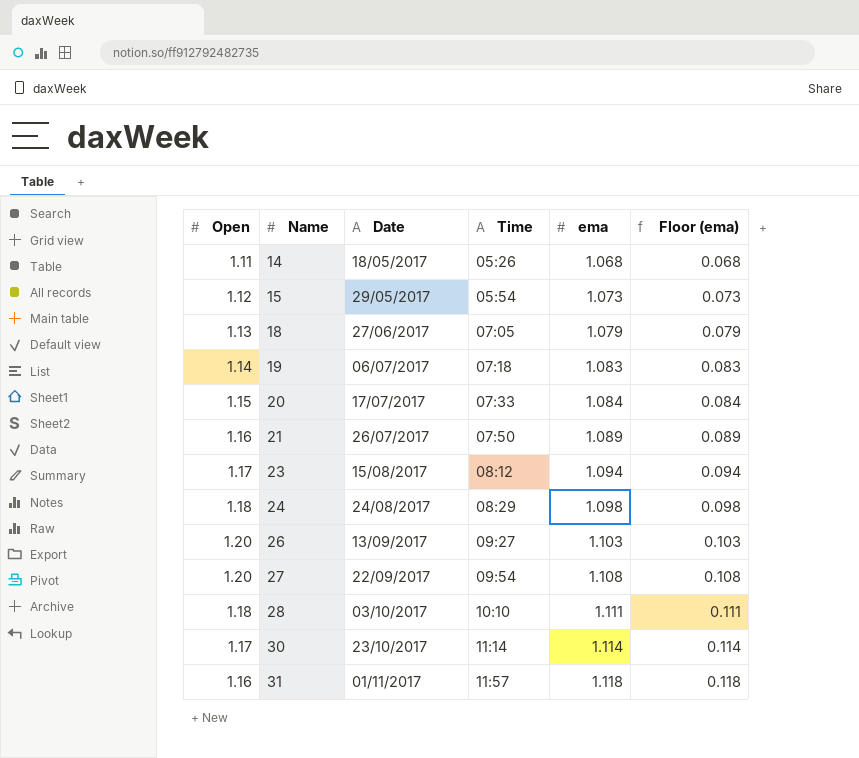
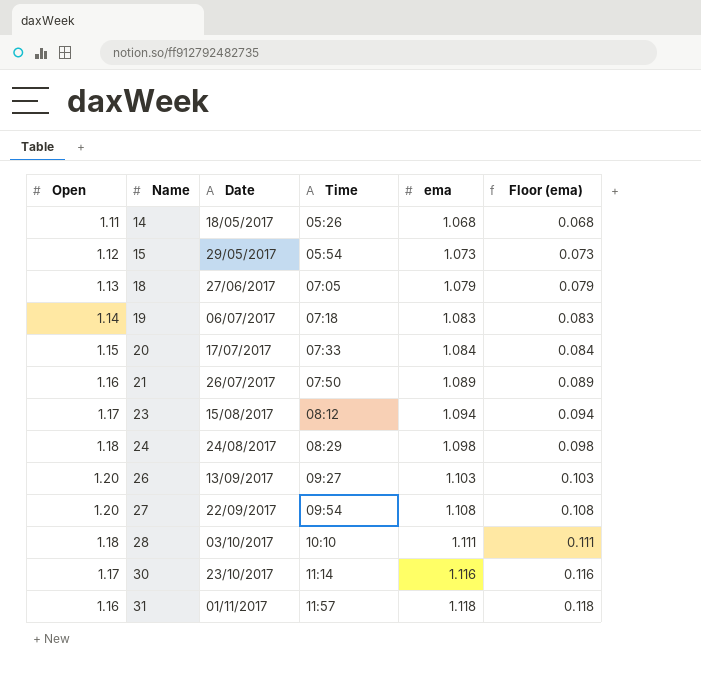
30 | ema: 1.114 -> 1.116
30 | Floor (ema): 0.114 -> 0.116

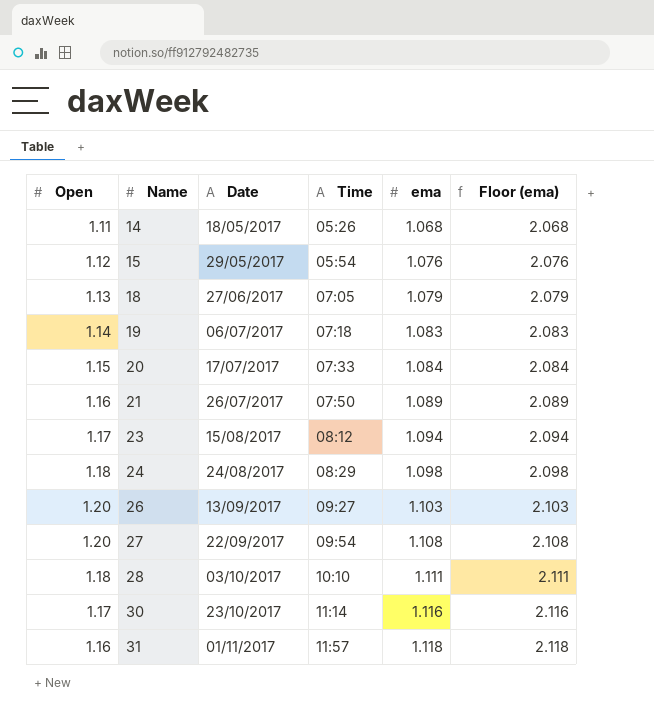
column Floor (ema) | formula: [ema] - 1 -> [ema] + 1
15 | ema: 1.073 -> 1.076

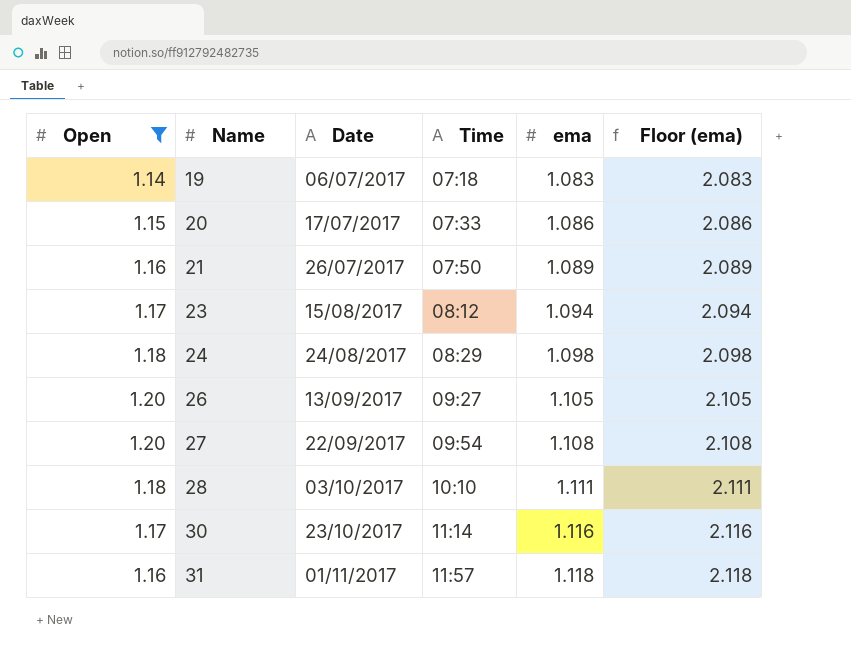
filter: none -> Open >= 1.14
20 | ema: 1.084 -> 1.086
20 | Floor (ema): 2.084 -> 2.086
26 | ema: 1.103 -> 1.105
26 | Floor (ema): 2.103 -> 2.105

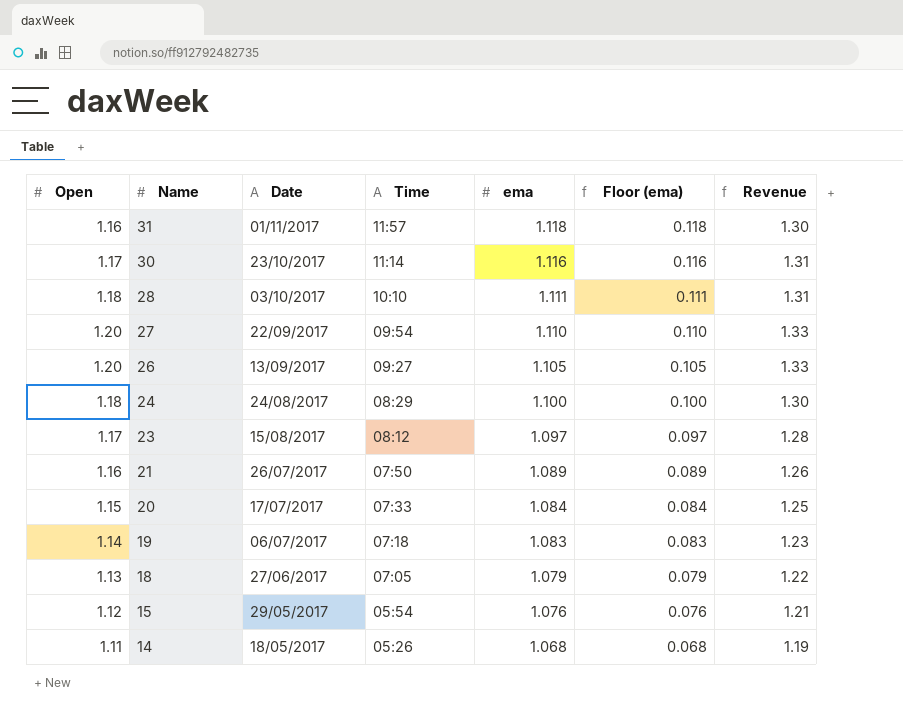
filter: Open >= 1.14 -> none
row order: Name ascending -> Name descending
column Floor (ema) | formula: [ema] + 1 -> [ema] - 1
column Revenue | formula: none -> [Open] * [ema]
27 | ema: 1.108 -> 1.110
24 | ema: 1.098 -> 1.100
23 | ema: 1.094 -> 1.097
20 | ema: 1.086 -> 1.084

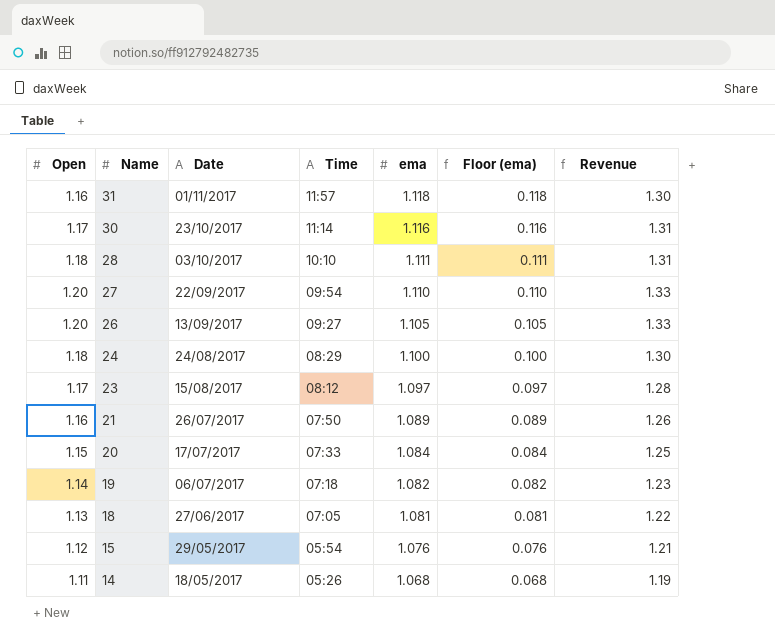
19 | ema: 1.083 -> 1.082
19 | Floor (ema): 0.083 -> 0.082
18 | ema: 1.079 -> 1.081
18 | Floor (ema): 0.079 -> 0.081

